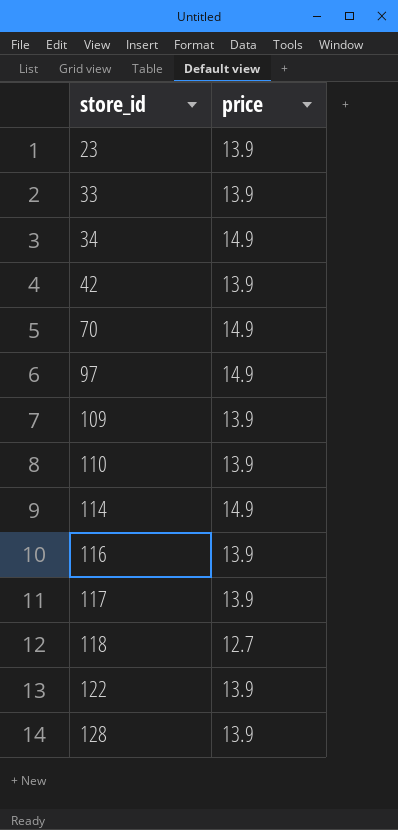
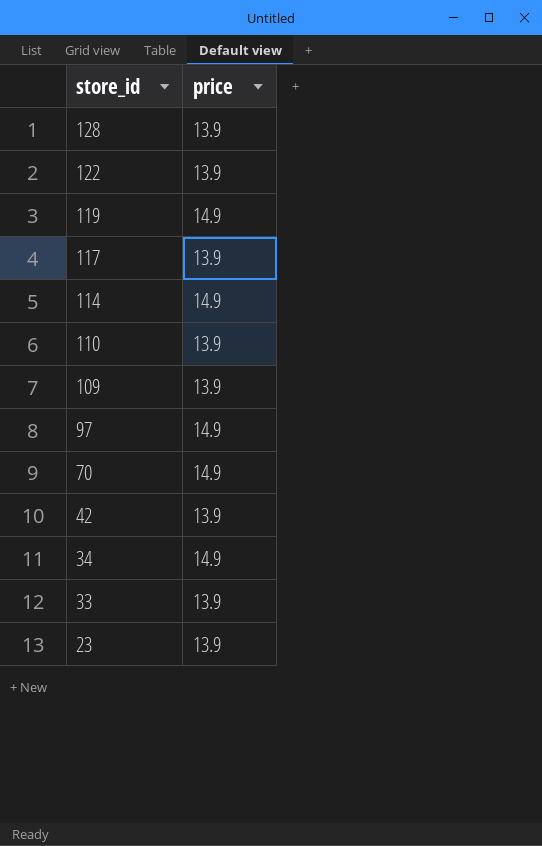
row order: store_id ascending -> store_id descending
row 116: 13.9 -> none
row 118: 12.7 -> none
row 119: none -> 14.9

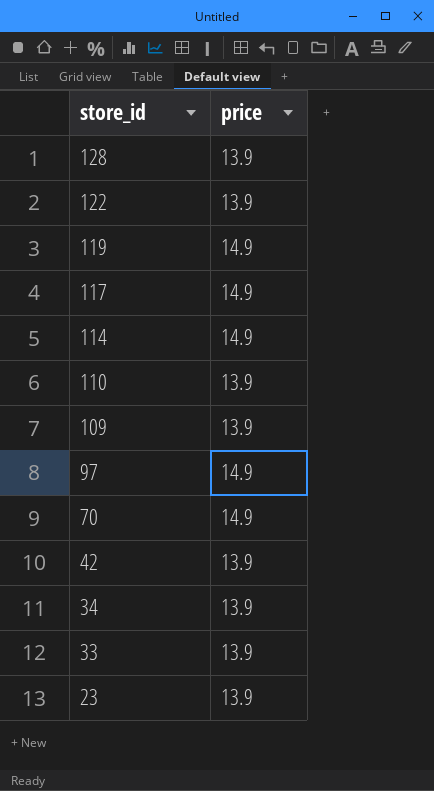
117 | price: 13.9 -> 14.9
34 | price: 14.9 -> 13.9

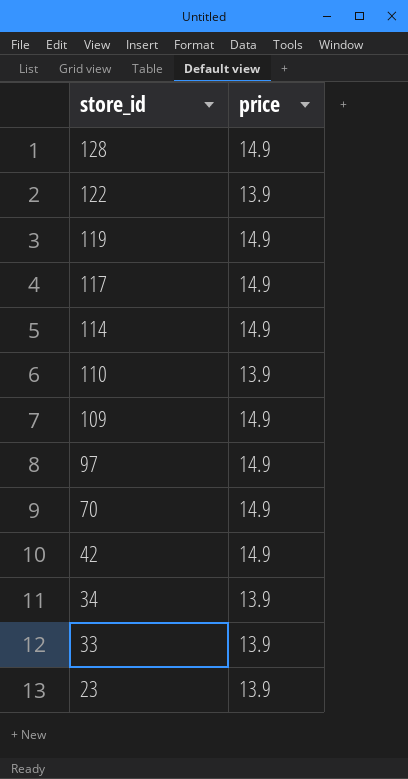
128 | price: 13.9 -> 14.9
109 | price: 13.9 -> 14.9
42 | price: 13.9 -> 14.9

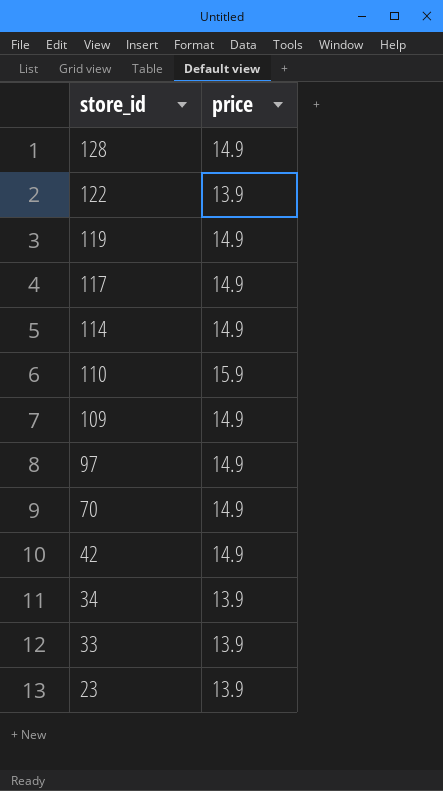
110 | price: 13.9 -> 15.9

